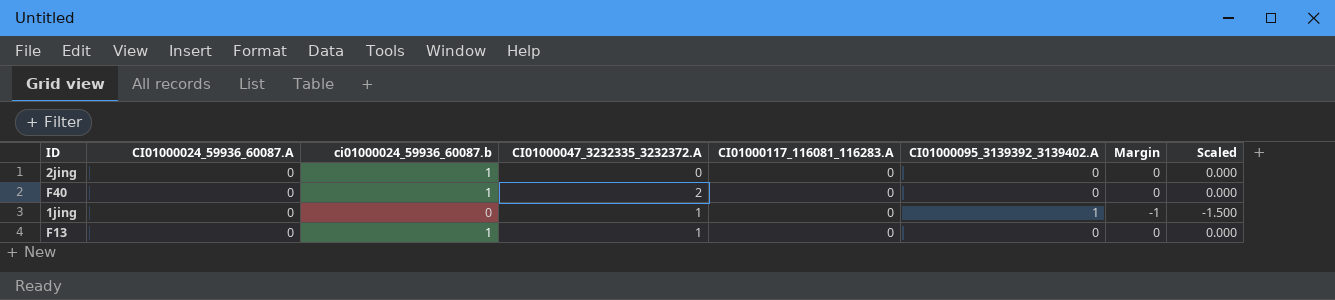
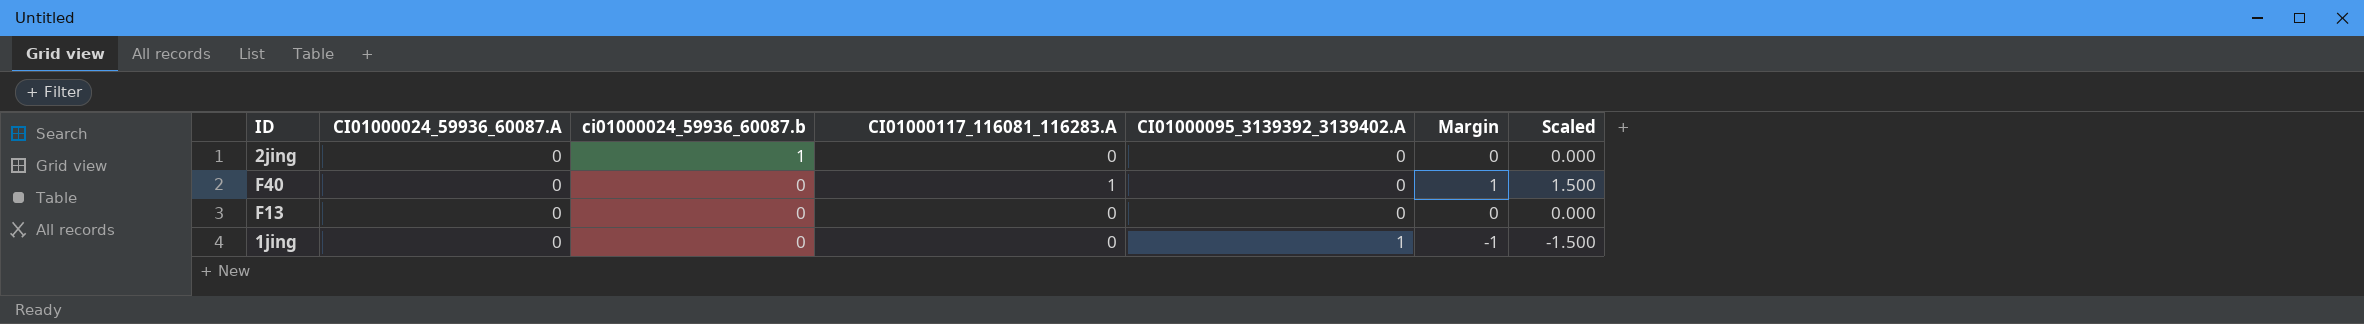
row order: none -> ci01000024_59936_60087.b descending
column CI01000047_3232335_3232372.A | position: 4 -> none
F40 | ci01000024_59936_60087.b: 1 -> 0
F40 | CI01000117_116081_116283.A: 0 -> 1
F40 | Margin: 0 -> 1
F40 | Scaled: 0.000 -> 1.500
F13 | ci01000024_59936_60087.b: 1 -> 0

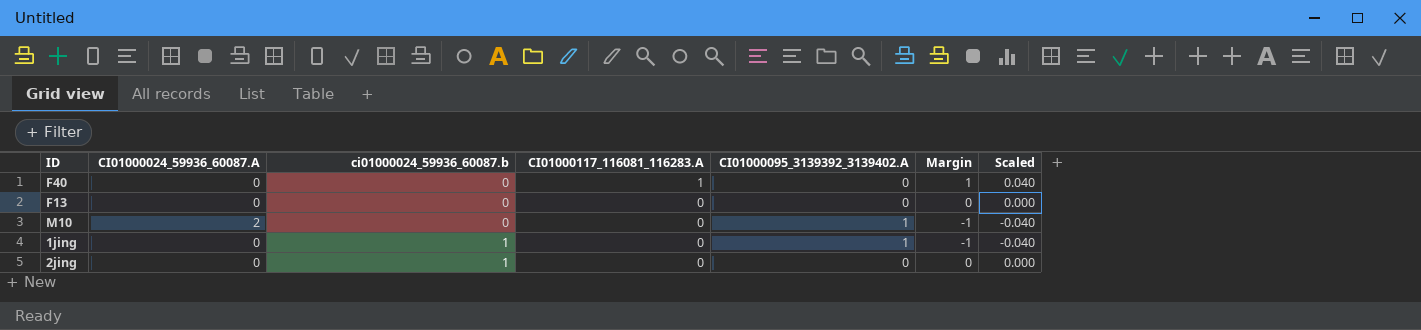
row order: ci01000024_59936_60087.b descending -> ci01000024_59936_60087.b ascending
column Scaled | formula: [Margin] * 1.5 -> [Margin] * 0.04
row M10: none -> 2 | 0 | 0 | 1 | -1 | -0.040
1jing | ci01000024_59936_60087.b: 0 -> 1

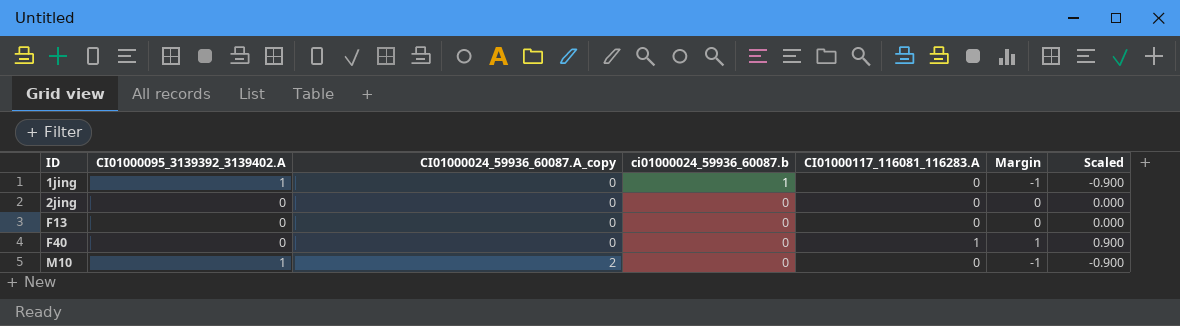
row order: ci01000024_59936_60087.b ascending -> ID ascending
column CI01000095_3139392_3139402.A | position: 5 -> 2
column name: CI01000024_59936_60087.A -> CI01000024_59936_60087.A_copy
column Scaled | formula: [Margin] * 0.04 -> [Margin] * 0.9
2jing | ci01000024_59936_60087.b: 1 -> 0

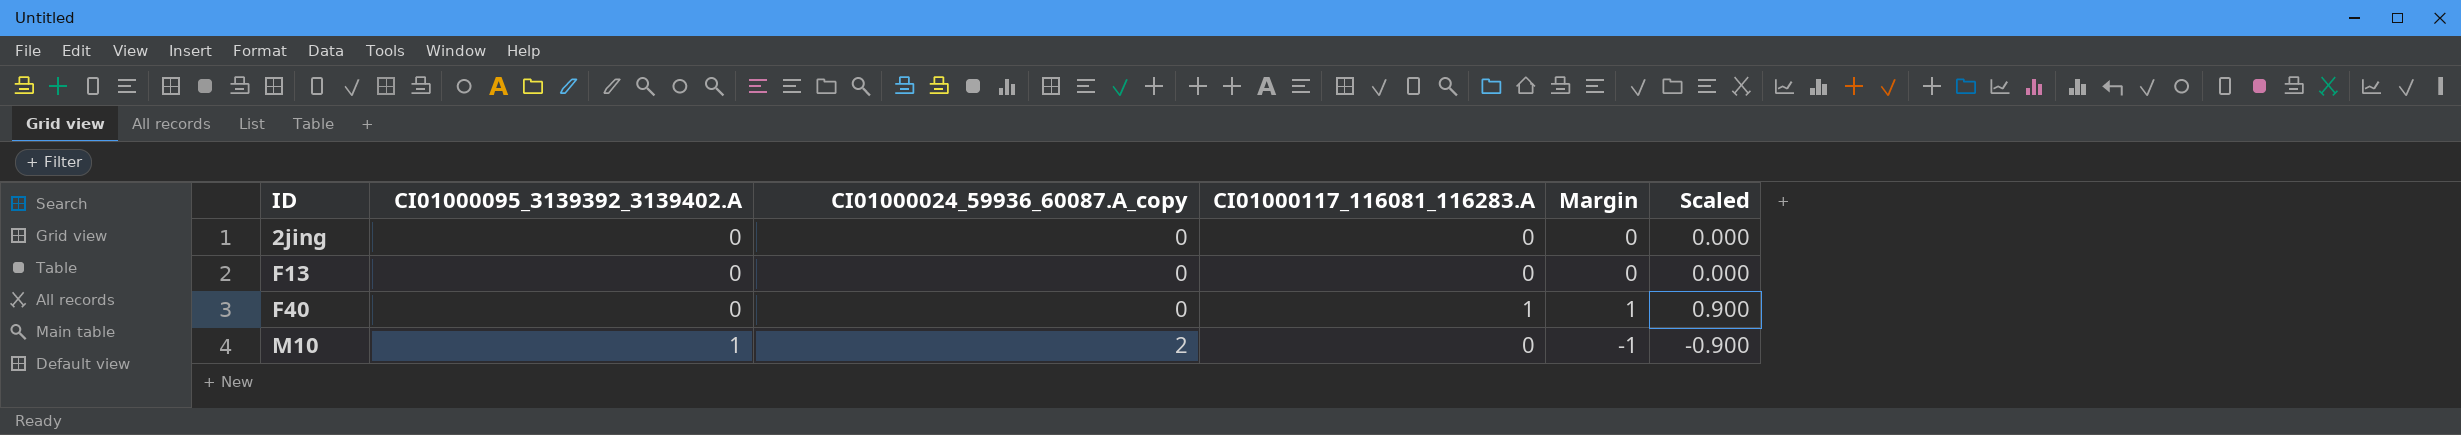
column ci01000024_59936_60087.b | position: 4 -> none
row 1jing: 1 | 0 | 1 | 0 | -1 | -0.900 -> none

